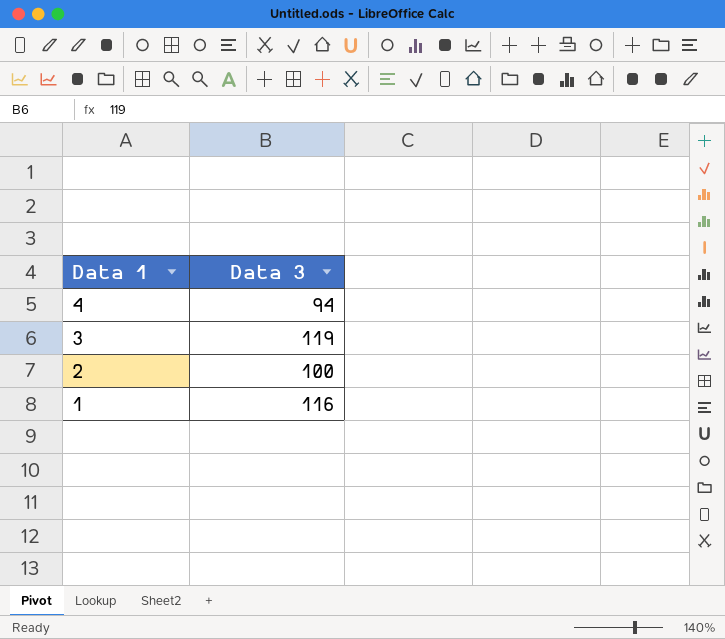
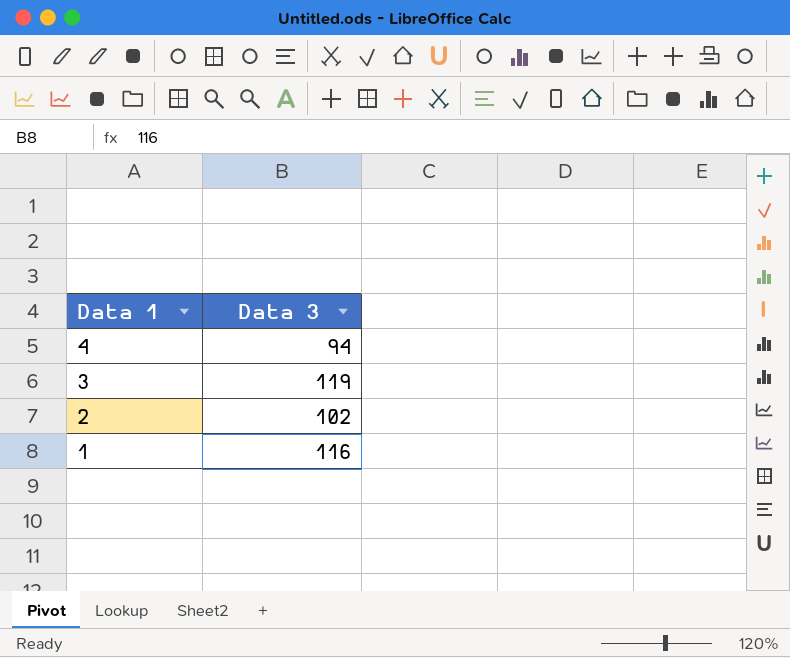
2 | Data 3: 100 -> 102

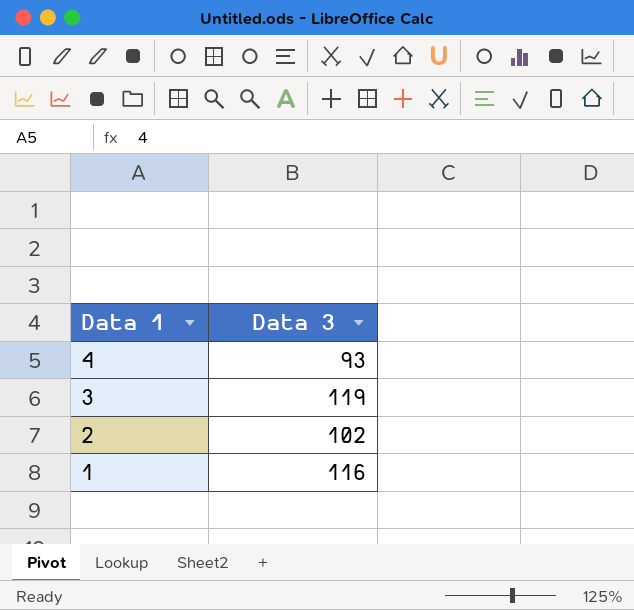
4 | Data 3: 94 -> 93

